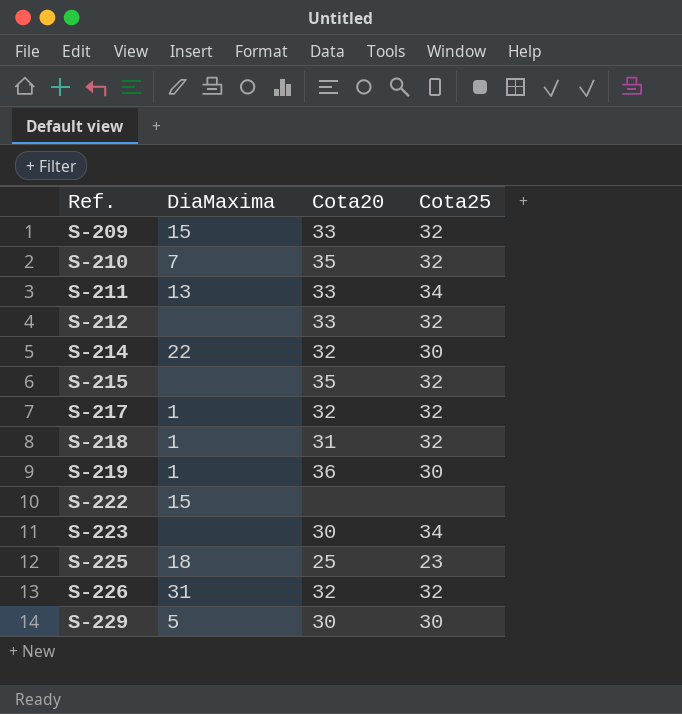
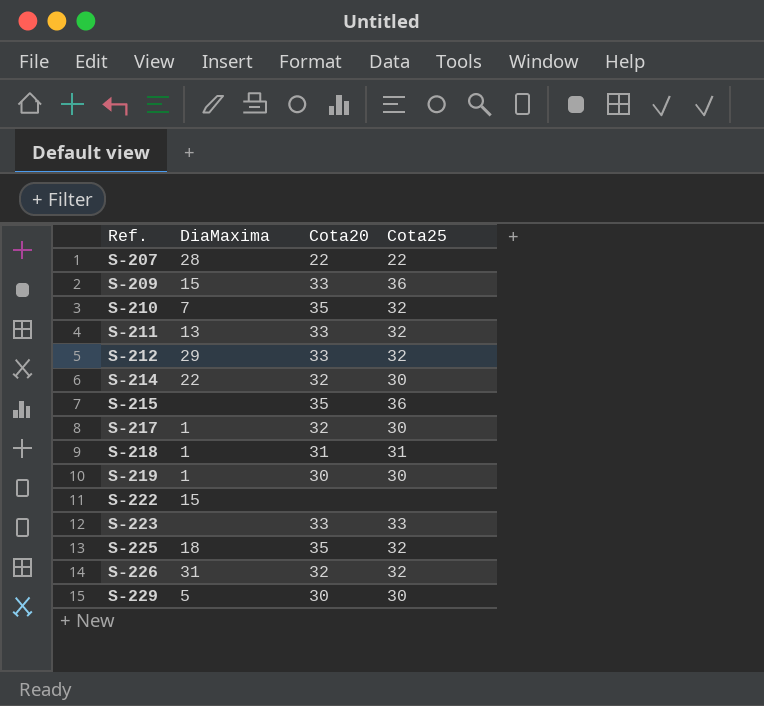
row S-207: none -> 28 | 22 | 22
S-209 | Cota25: 32 -> 36
S-211 | Cota25: 34 -> 32
S-212 | DiaMaxima: none -> 29
S-215 | Cota25: 32 -> 36
S-217 | Cota25: 32 -> 30
S-218 | Cota25: 32 -> 31
S-219 | Cota20: 36 -> 30
S-223 | Cota20: 30 -> 33
S-223 | Cota25: 34 -> 33
S-225 | Cota20: 25 -> 35
S-225 | Cota25: 23 -> 32

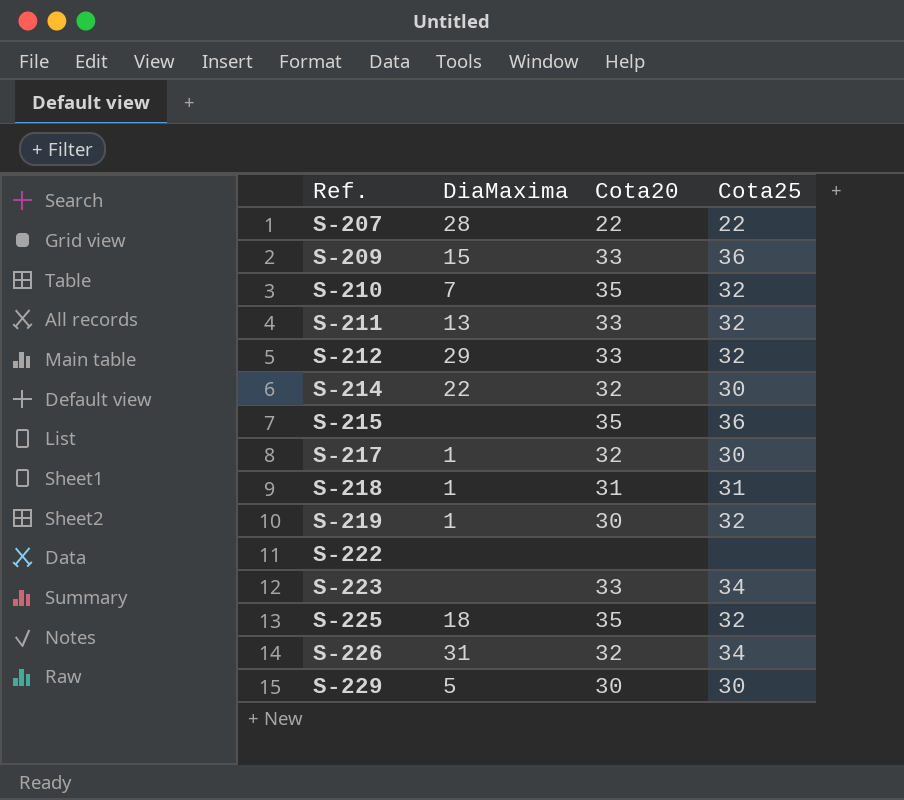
S-219 | Cota25: 30 -> 32
S-222 | DiaMaxima: 15 -> none
S-223 | Cota25: 33 -> 34
S-226 | Cota25: 32 -> 34

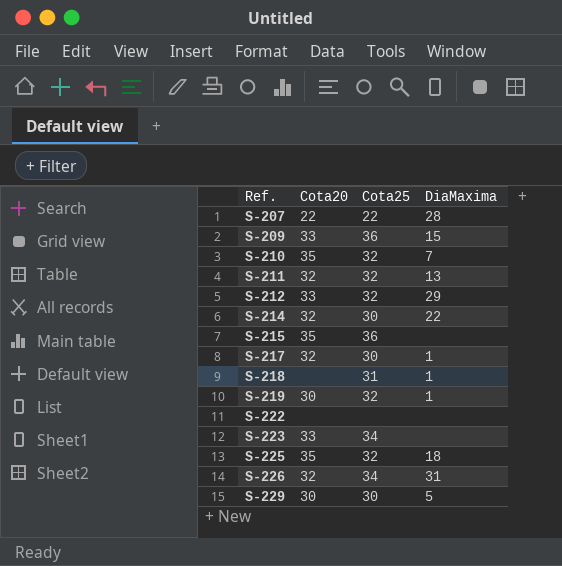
column DiaMaxima | position: 2 -> 4
S-211 | Cota20: 33 -> 32
S-218 | Cota20: 31 -> none

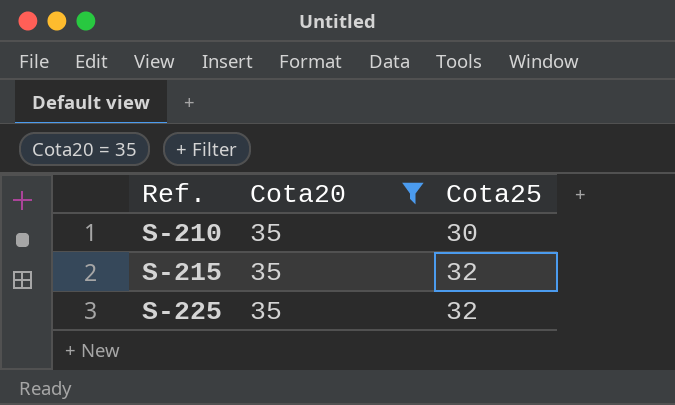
filter: none -> Cota20 = 35
column DiaMaxima | position: 4 -> none
S-210 | Cota25: 32 -> 30
S-215 | Cota25: 36 -> 32

